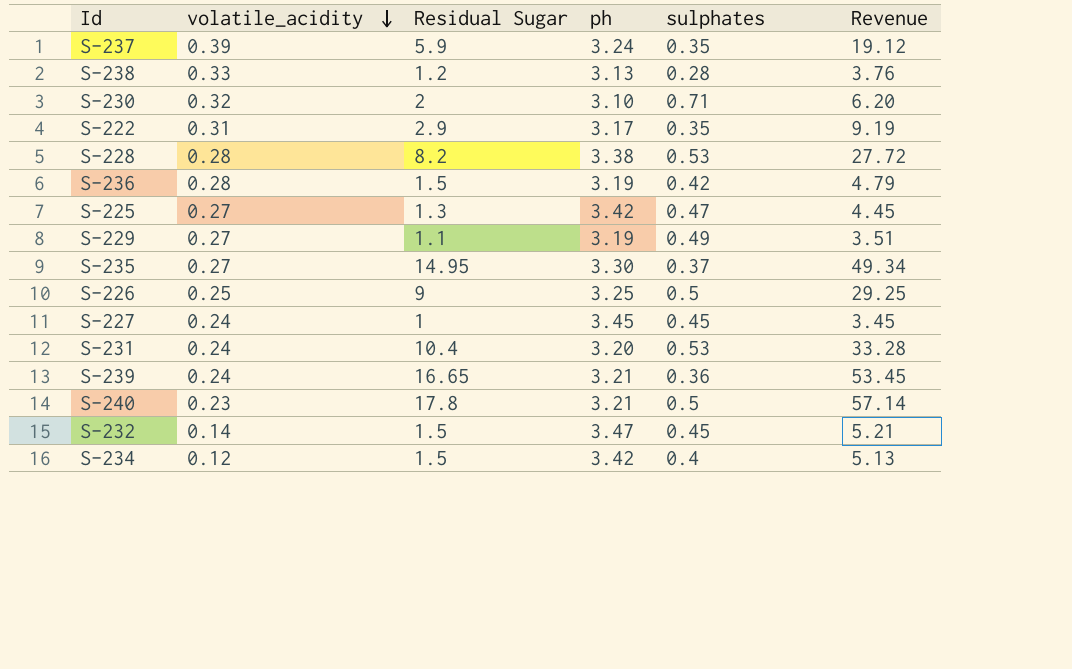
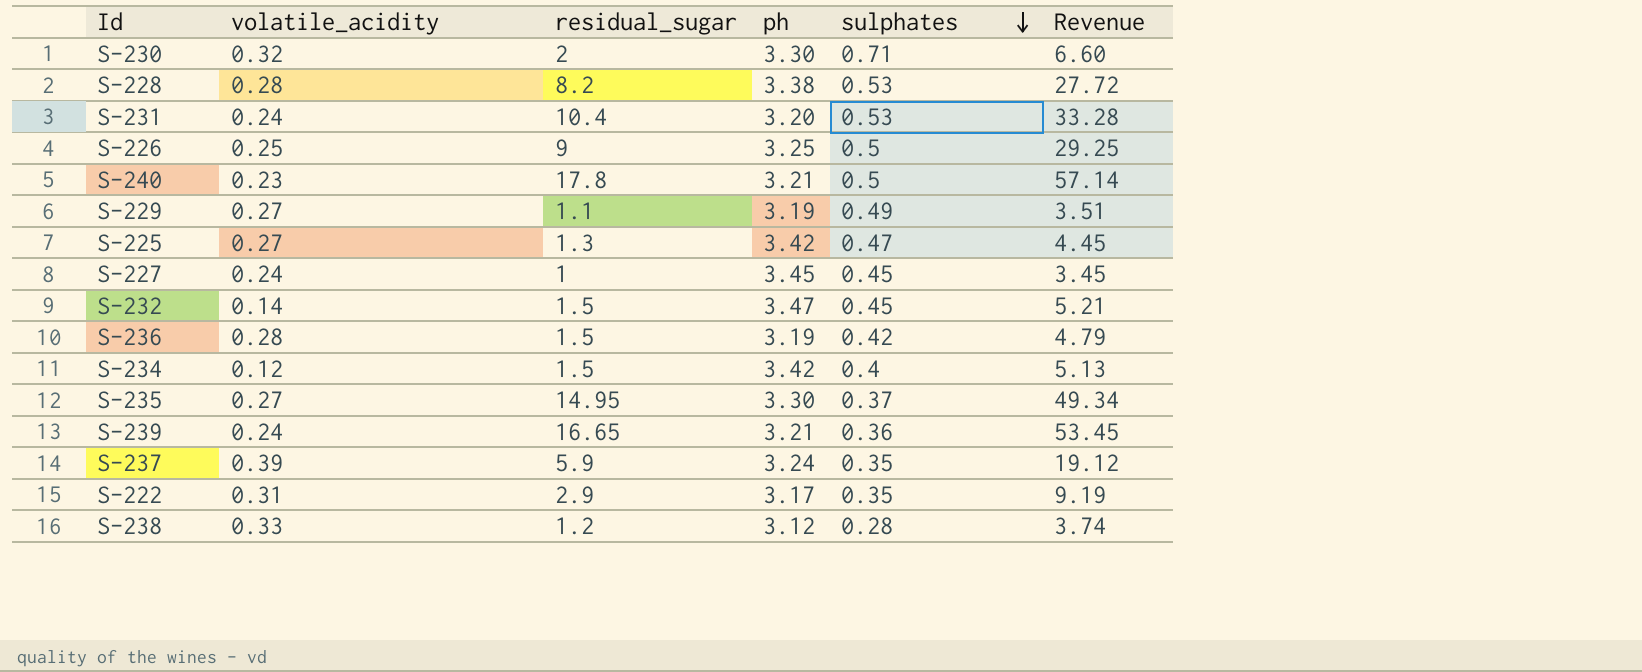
row order: volatile_acidity descending -> sulphates descending
column name: Residual Sugar -> residual_sugar
S-230 | ph: 3.10 -> 3.30
S-230 | Revenue: 6.20 -> 6.60
S-238 | ph: 3.13 -> 3.12
S-238 | Revenue: 3.76 -> 3.74

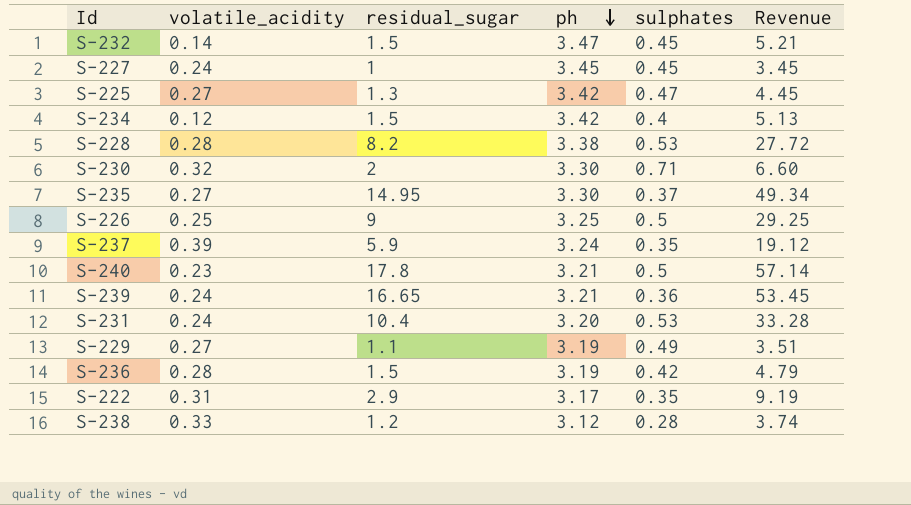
row order: sulphates descending -> ph descending

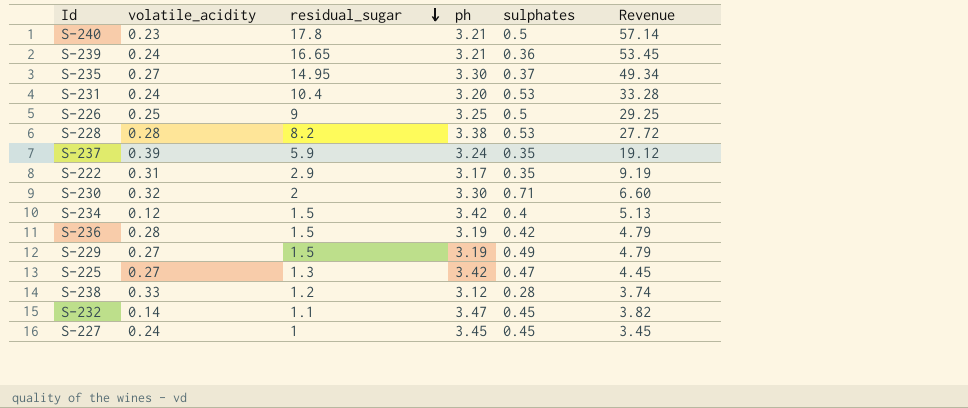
row order: ph descending -> residual_sugar descending
S-229 | residual_sugar: 1.1 -> 1.5
S-229 | Revenue: 3.51 -> 4.79
S-232 | residual_sugar: 1.5 -> 1.1
S-232 | Revenue: 5.21 -> 3.82

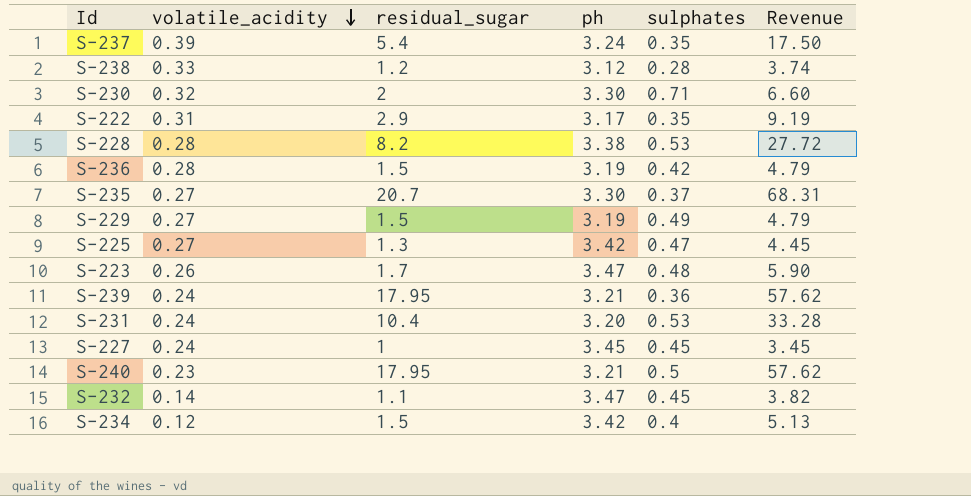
row order: residual_sugar descending -> volatile_acidity descending
row S-226: 0.25 | 9 | 3.25 | 0.5 | 29.25 -> none
S-237 | residual_sugar: 5.9 -> 5.4
S-237 | Revenue: 19.12 -> 17.50
S-235 | residual_sugar: 14.95 -> 20.7
S-235 | Revenue: 49.34 -> 68.31
row S-223: none -> 0.26 | 1.7 | 3.47 | 0.48 | 5.90
S-239 | residual_sugar: 16.65 -> 17.95
S-239 | Revenue: 53.45 -> 57.62
S-240 | residual_sugar: 17.8 -> 17.95
S-240 | Revenue: 57.14 -> 57.62

